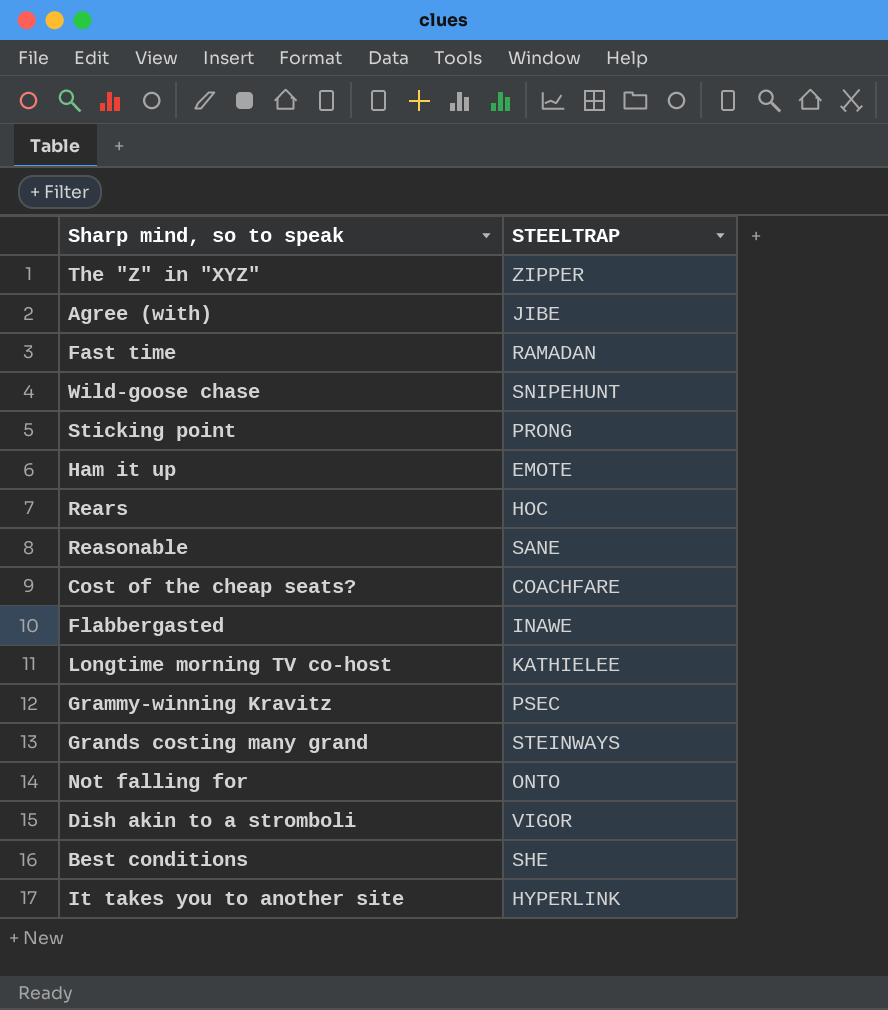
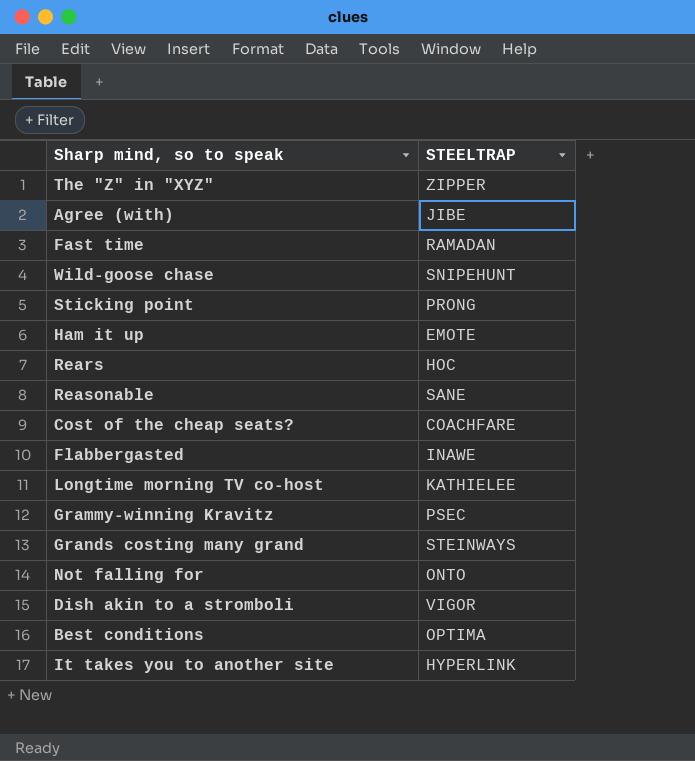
Best conditions | STEELTRAP: SHE -> OPTIMA

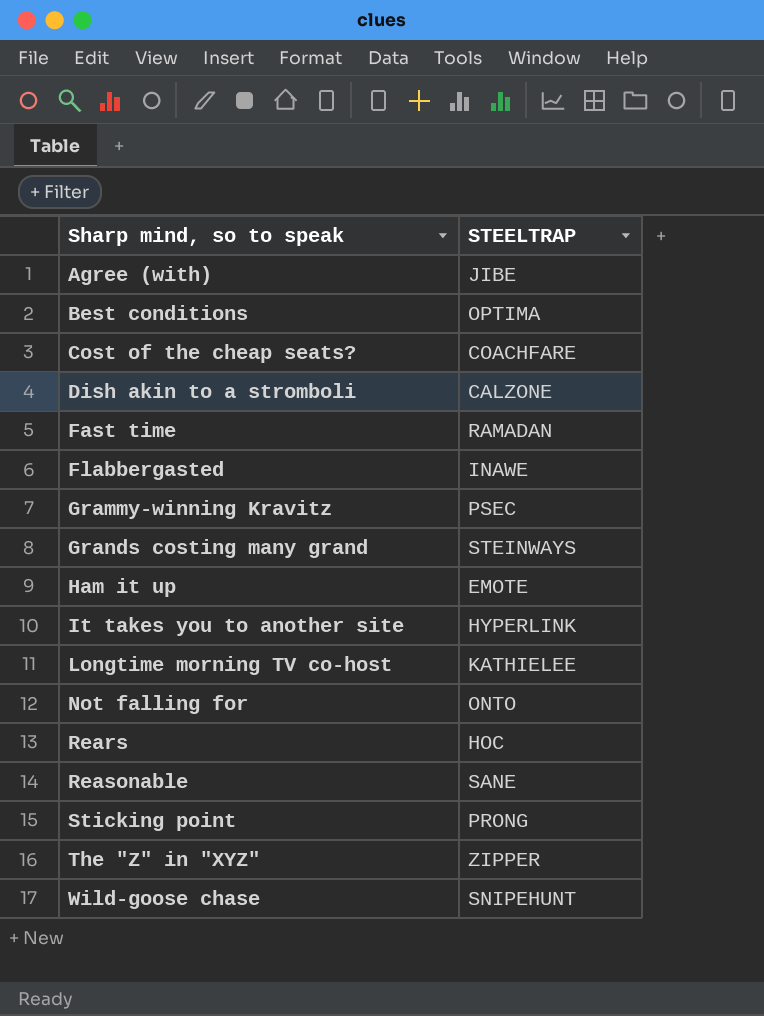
row order: none -> Sharp mind, so to speak ascending
Dish akin to a stromboli | STEELTRAP: VIGOR -> CALZONE

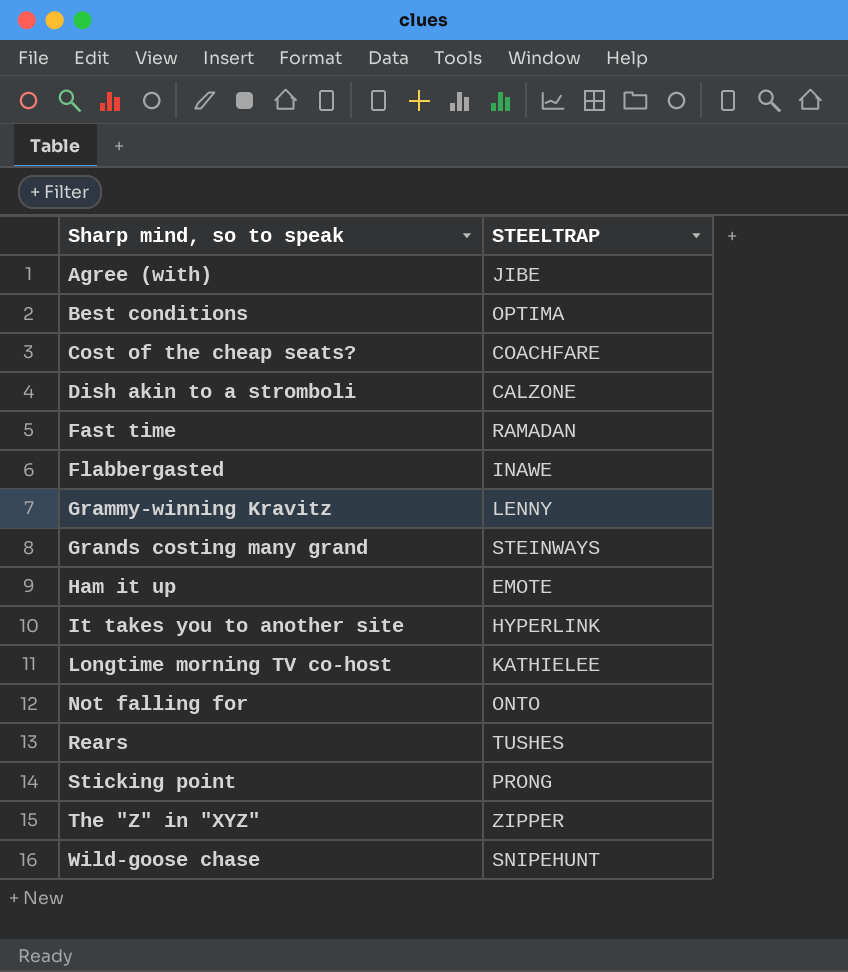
row Reasonable: SANE -> none
Grammy-winning Kravitz | STEELTRAP: PSEC -> LENNY
Rears | STEELTRAP: HOC -> TUSHES

